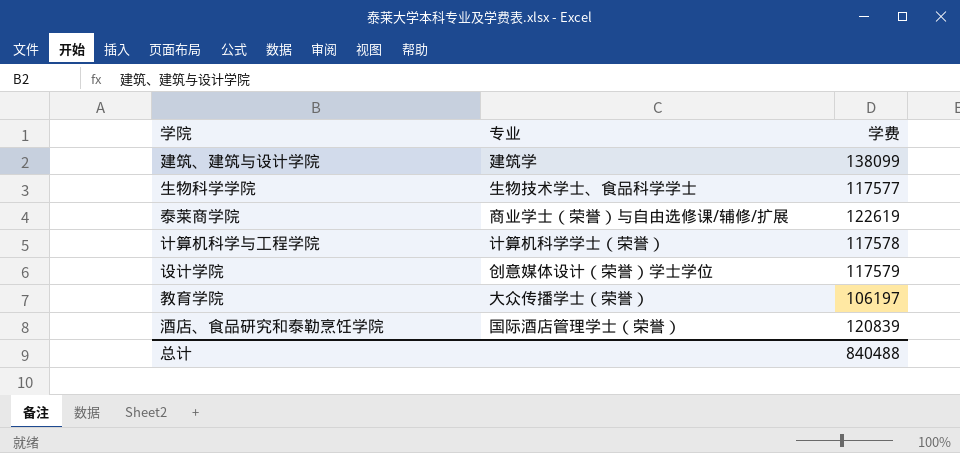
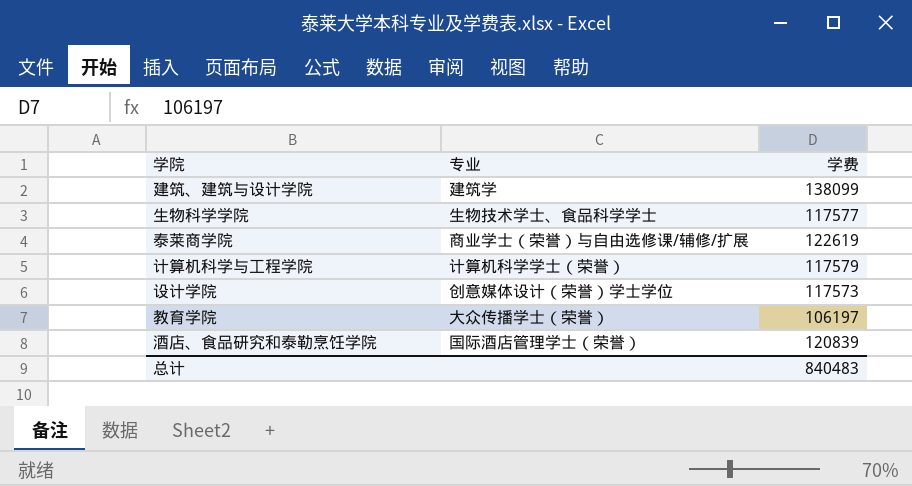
计算机科学与工程学院 | 学费: 117578 -> 117579
设计学院 | 学费: 117579 -> 117573
总计 | 学费: 840488 -> 840483

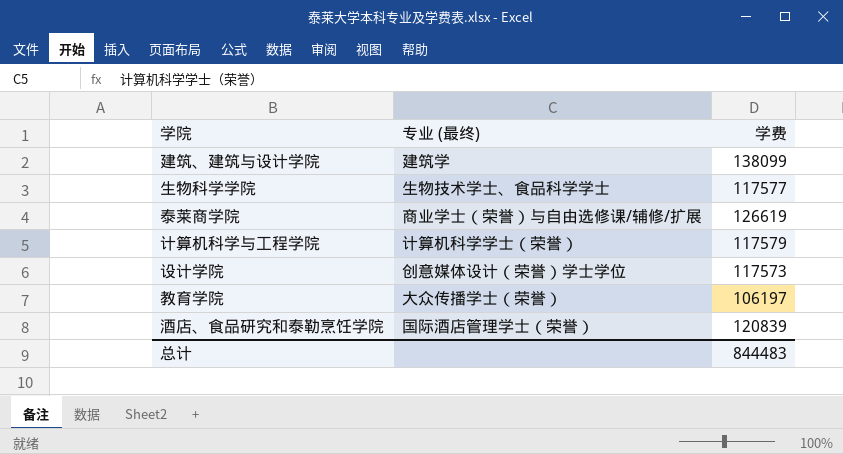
column name: 专业 -> 专业 (最终)
泰莱商学院 | 学费: 122619 -> 126619
总计 | 学费: 840483 -> 844483

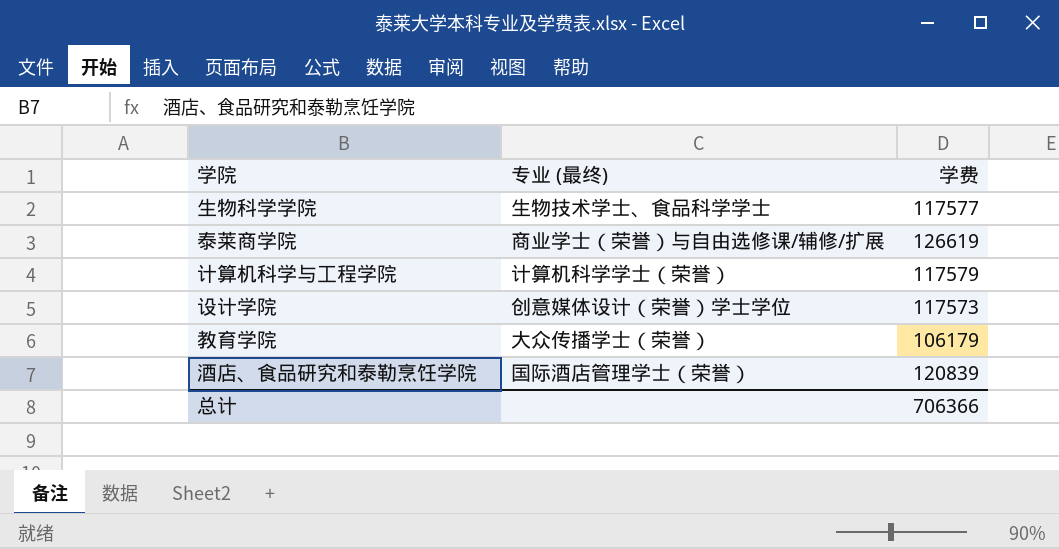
row 建筑、建筑与设计学院: 建筑学 | 138099 -> none
教育学院 | 学费: 106197 -> 106179
总计 | 学费: 844483 -> 706366

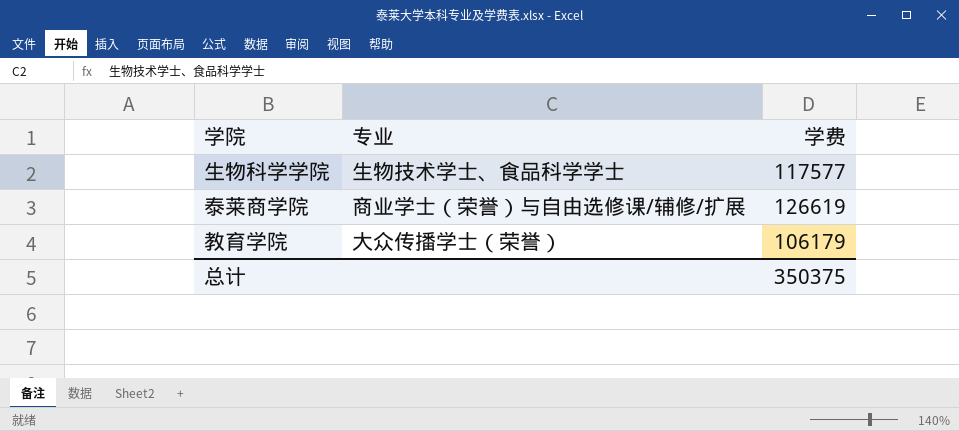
column name: 专业 (最终) -> 专业
row 计算机科学与工程学院: 计算机科学学士（荣誉） | 117579 -> none
row 设计学院: 创意媒体设计（荣誉）学士学位 | 117573 -> none
row 酒店、食品研究和泰勒烹饪学院: 国际酒店管理学士（荣誉） | 120839 -> none
总计 | 学费: 706366 -> 350375

